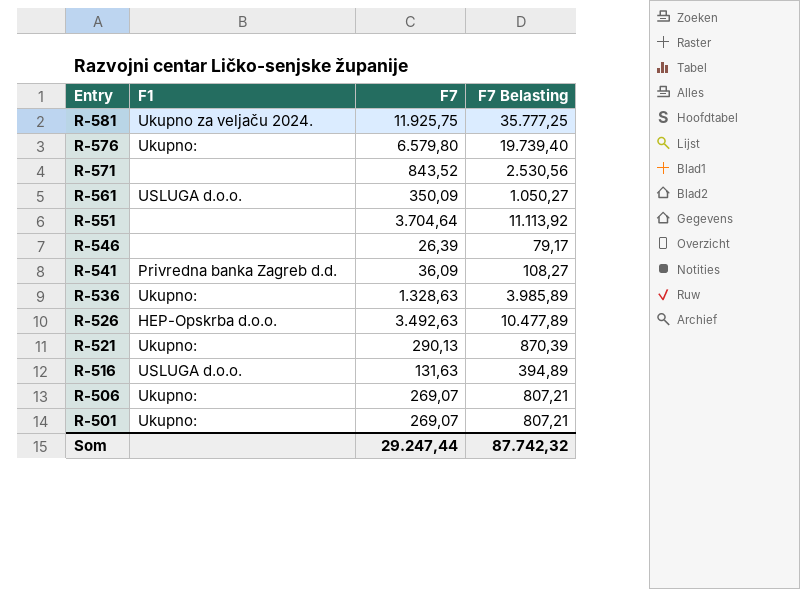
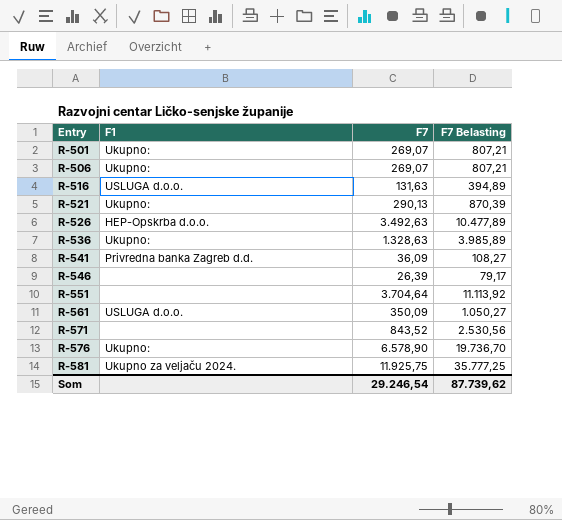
row order: Entry descending -> Entry ascending
R-576 | F7: 6.579,80 -> 6.578,90
R-576 | F7 Belasting: 19.739,40 -> 19.736,70
Som | F7: 29.247,44 -> 29.246,54
Som | F7 Belasting: 87.742,32 -> 87.739,62

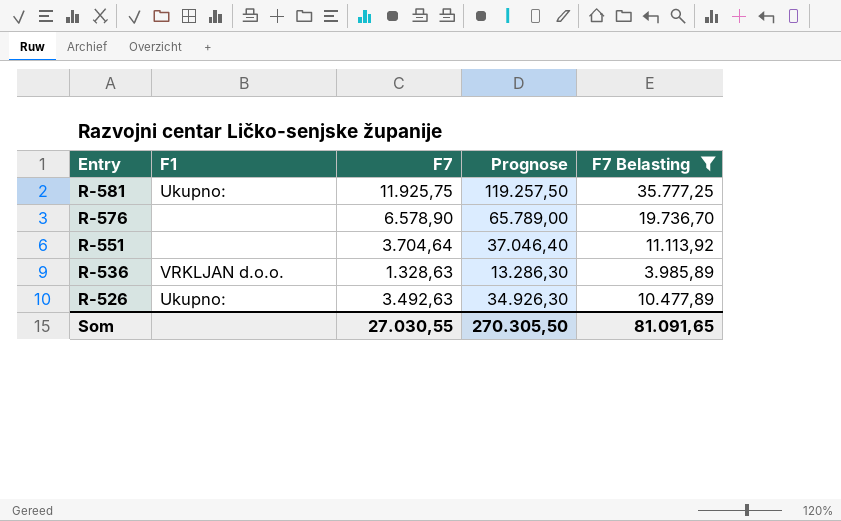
filter: none -> F7 Belasting >= 3.985,89
row order: Entry ascending -> Entry descending
column Prognose | formula: none -> [F7] * 10
R-581 | F1: Ukupno za veljaču 2024. -> Ukupno:
R-576 | F1: Ukupno: -> none
R-536 | F1: Ukupno: -> VRKLJAN d.o.o.
R-526 | F1: HEP-Opskrba d.o.o. -> Ukupno:
Som | F7: 29.246,54 -> 27.030,55
Som | F7 Belasting: 87.739,62 -> 81.091,65

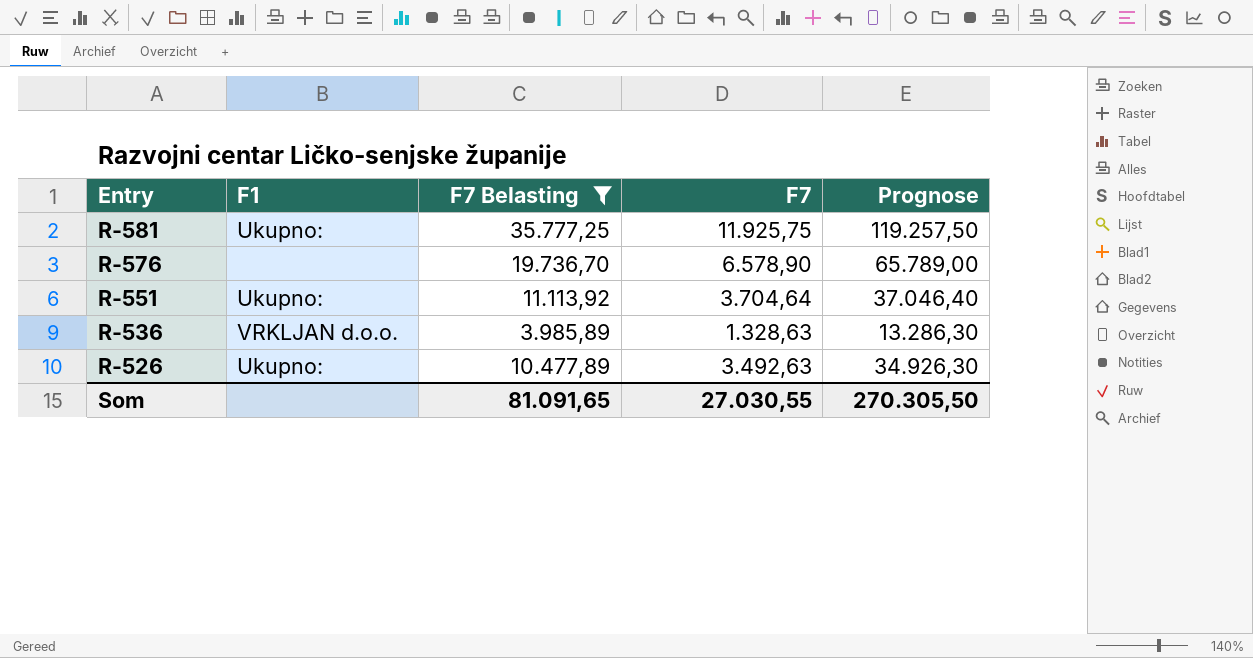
column F7 Belasting | position: 5 -> 3
R-551 | F1: none -> Ukupno:

